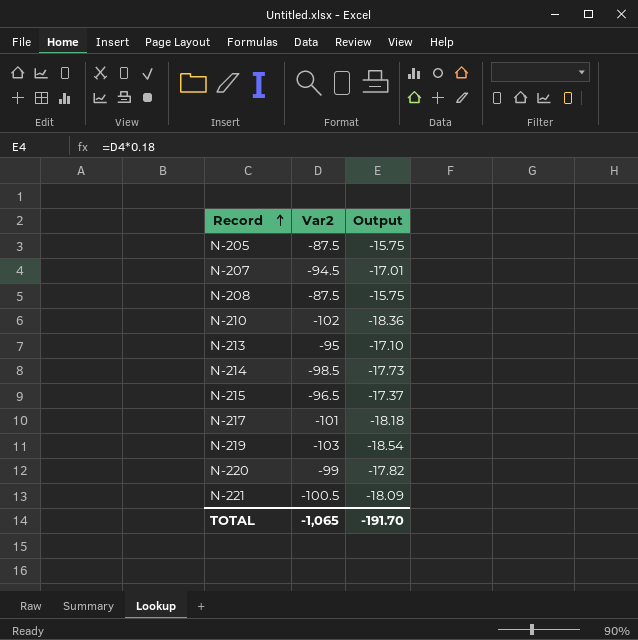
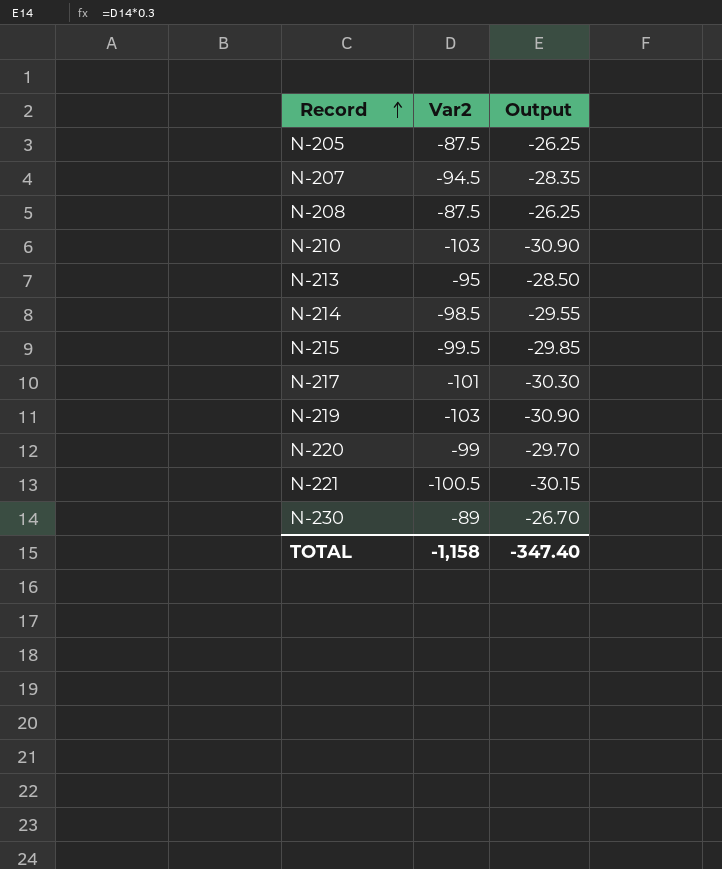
column Output | formula: [Var2] * 0.18 -> [Var2] * 0.3
N-210 | Var2: -102 -> -103
N-215 | Var2: -96.5 -> -99.5
row N-230: none -> -89 | -26.70
TOTAL | Var2: -1,065 -> -1,158
TOTAL | Output: -191.70 -> -347.40

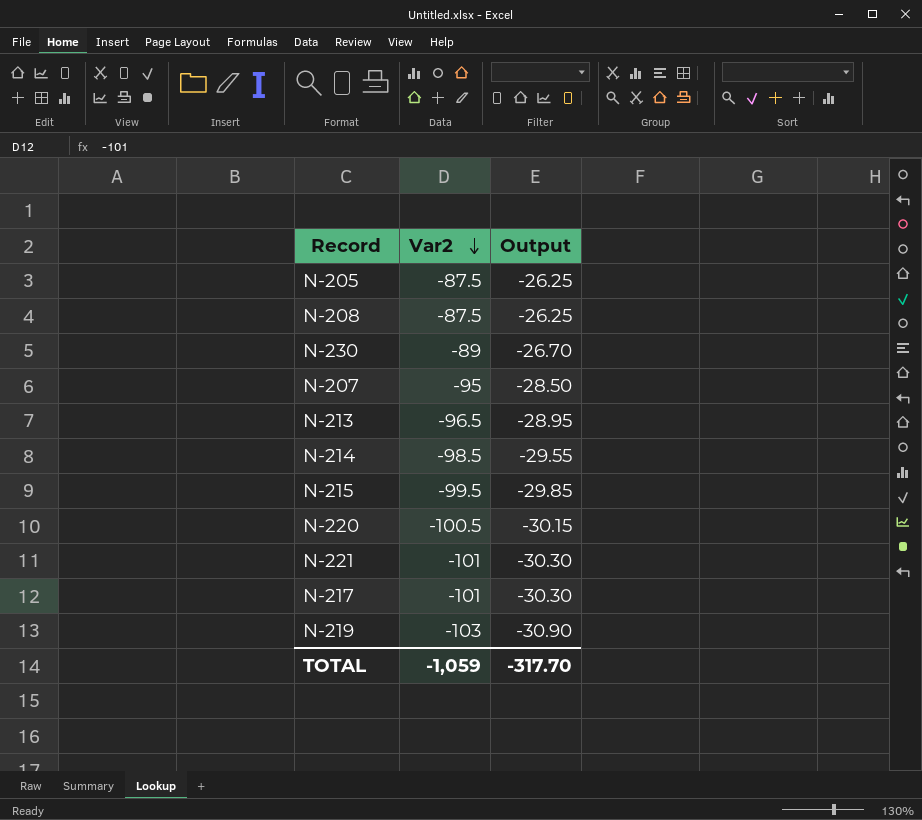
row order: Record ascending -> Var2 descending
row N-210: -103 | -30.90 -> none
N-207 | Var2: -94.5 -> -95
N-207 | Output: -28.35 -> -28.50
N-213 | Var2: -95 -> -96.5
N-213 | Output: -28.50 -> -28.95
N-220 | Var2: -99 -> -100.5
N-220 | Output: -29.70 -> -30.15
N-221 | Var2: -100.5 -> -101
N-221 | Output: -30.15 -> -30.30
TOTAL | Var2: -1,158 -> -1,059
TOTAL | Output: -347.40 -> -317.70

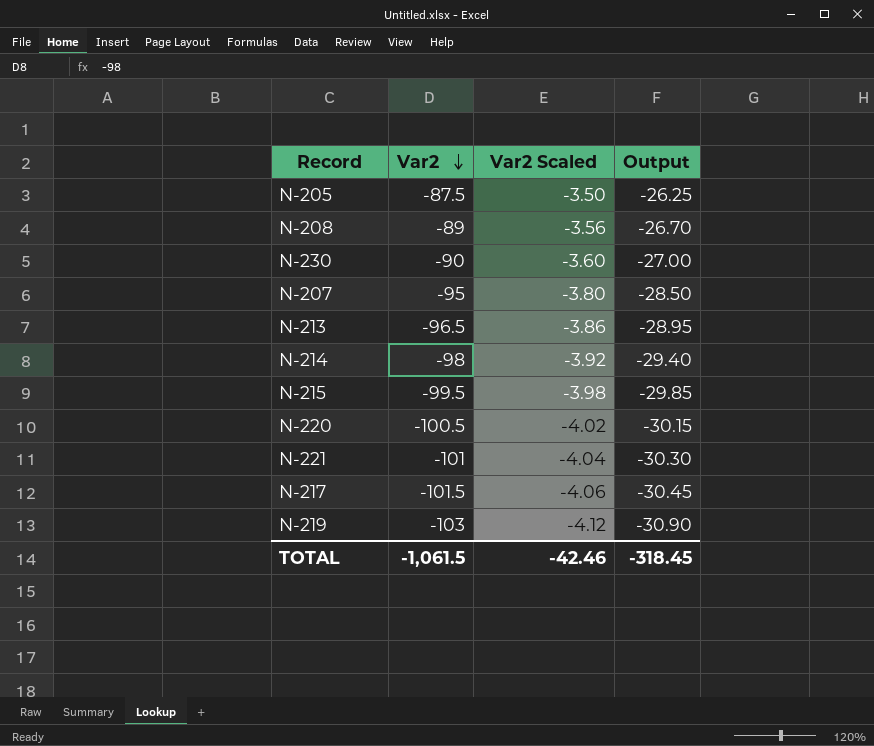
column Var2 Scaled | formula: none -> [Var2] * 0.04
N-208 | Var2: -87.5 -> -89
N-208 | Output: -26.25 -> -26.70
N-230 | Var2: -89 -> -90
N-230 | Output: -26.70 -> -27.00
N-214 | Var2: -98.5 -> -98
N-214 | Output: -29.55 -> -29.40
N-217 | Var2: -101 -> -101.5
N-217 | Output: -30.30 -> -30.45
TOTAL | Var2: -1,059 -> -1,061.5
TOTAL | Output: -317.70 -> -318.45

